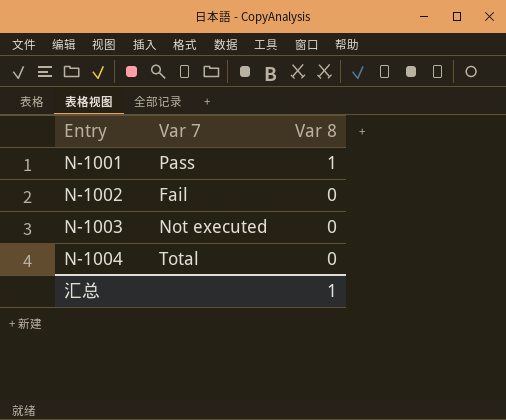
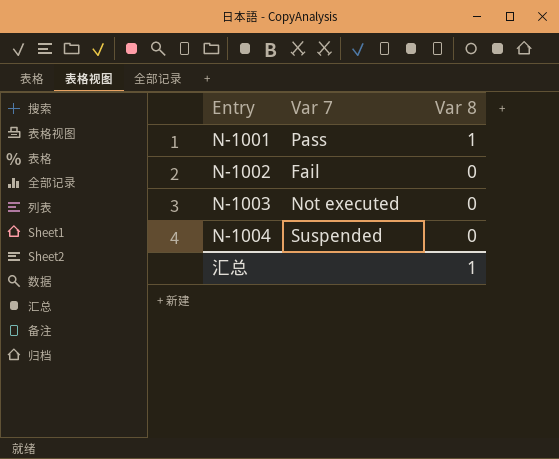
N-1004 | Var 7: Total -> Suspended

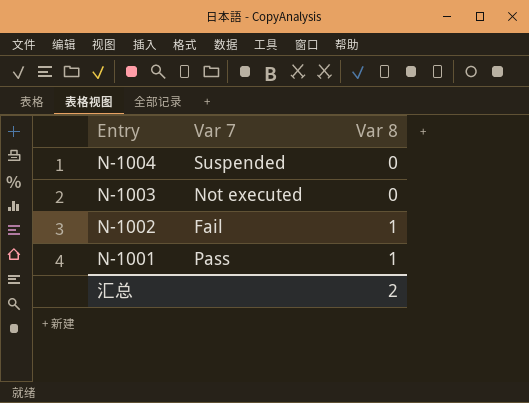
row order: Entry ascending -> Entry descending
N-1002 | Var 8: 0 -> 1
汇总 | Var 8: 1 -> 2

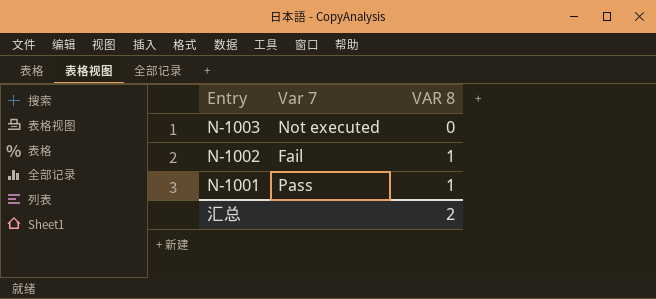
column name: Var 8 -> VAR 8
row N-1004: Suspended | 0 -> none

